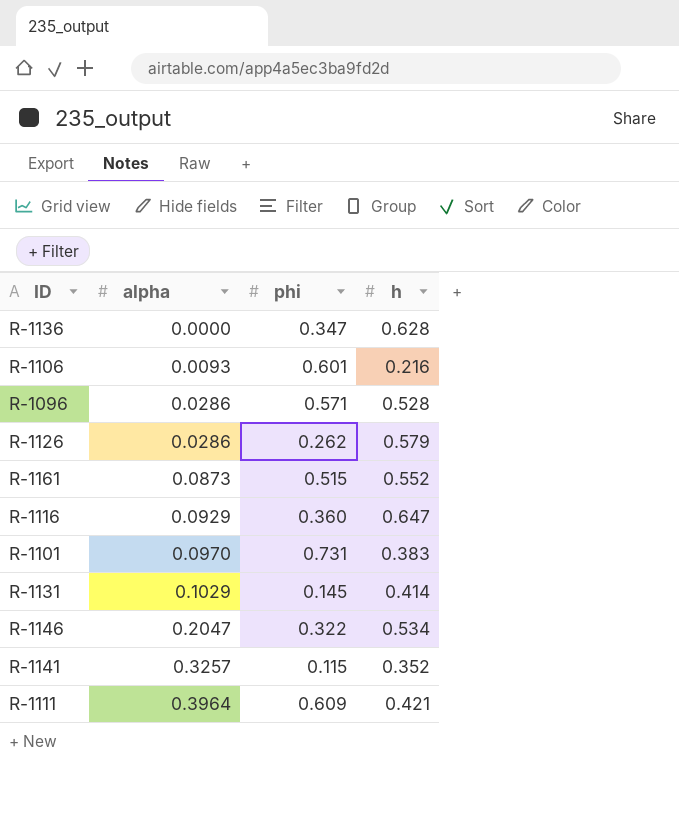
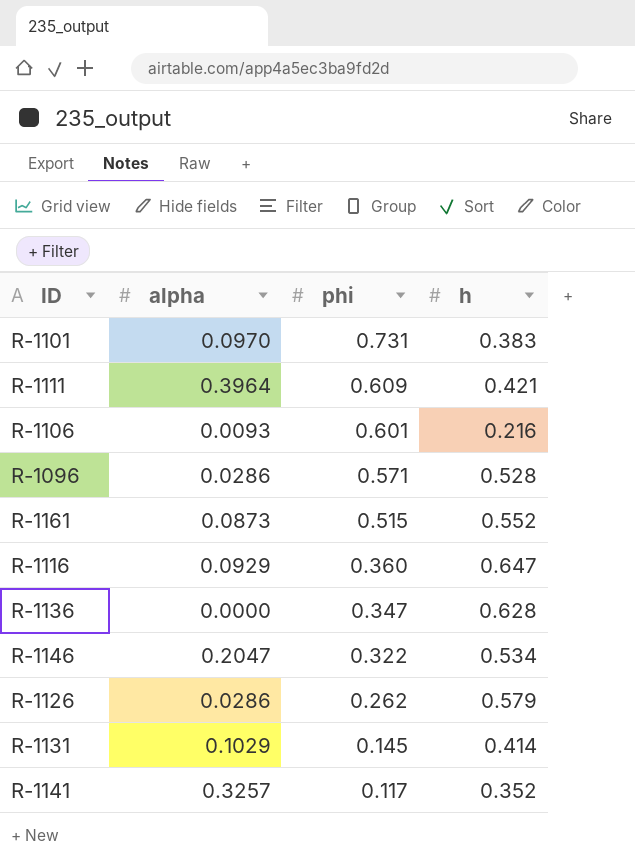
row order: alpha ascending -> phi descending
R-1141 | phi: 0.115 -> 0.117

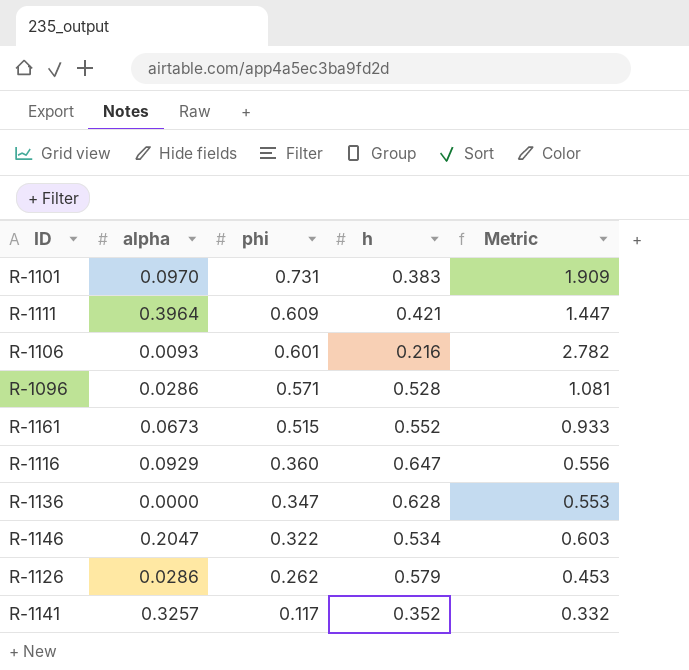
column Metric | formula: none -> [phi] / [h]
row R-1131: 0.1029 | 0.145 | 0.414 -> none
R-1161 | alpha: 0.0873 -> 0.0673

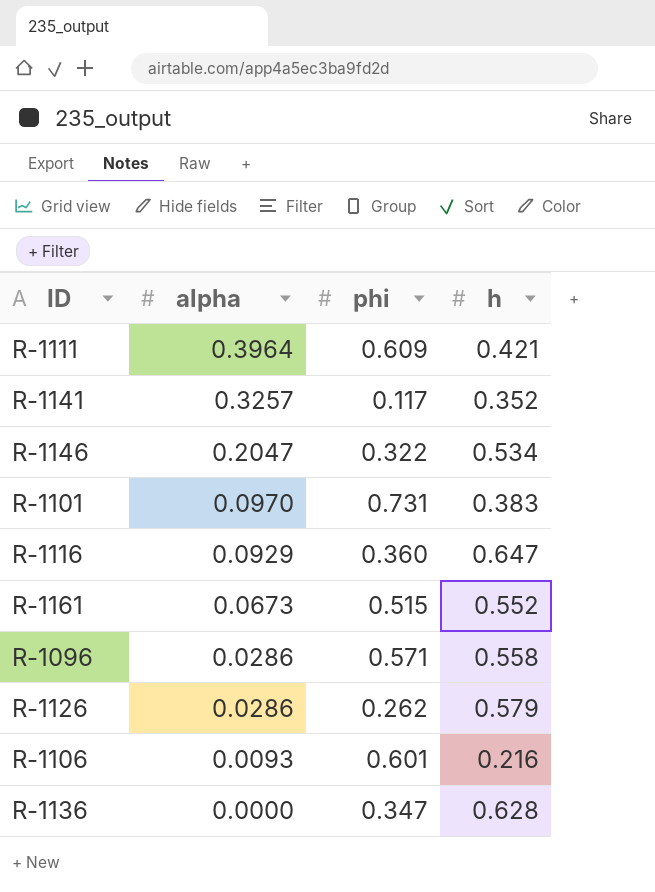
row order: phi descending -> alpha descending
column Metric | formula: [phi] / [h] -> none
R-1096 | h: 0.528 -> 0.558

